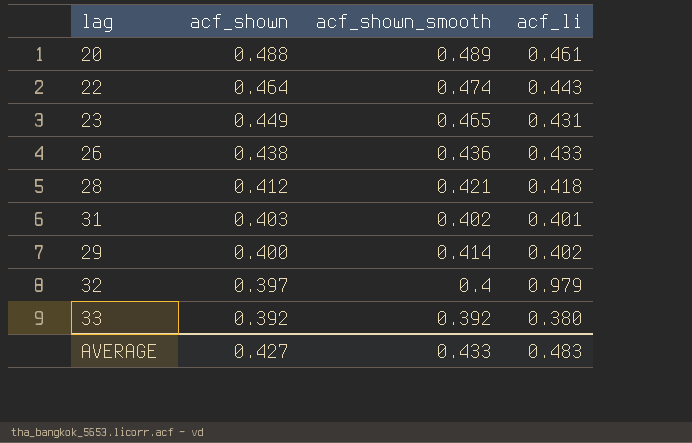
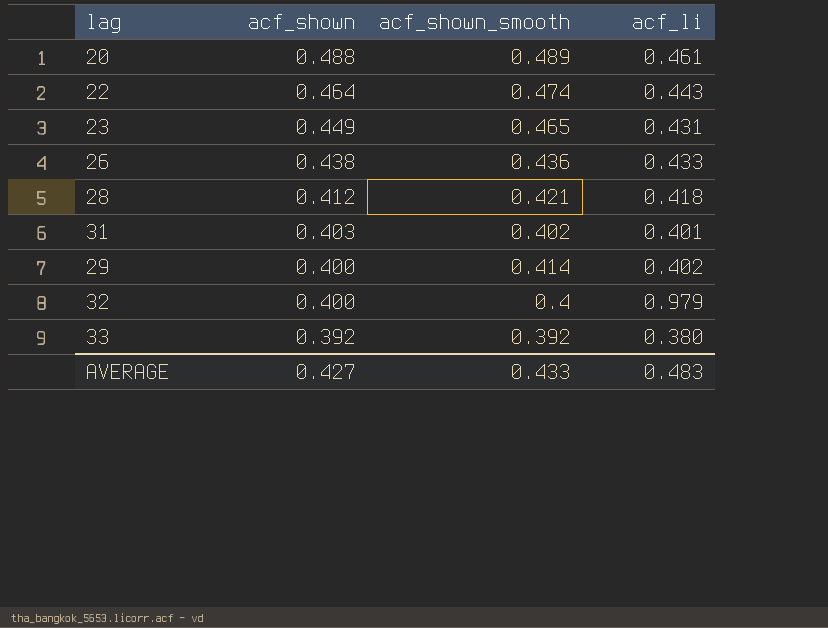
32 | acf_shown: 0.397 -> 0.400

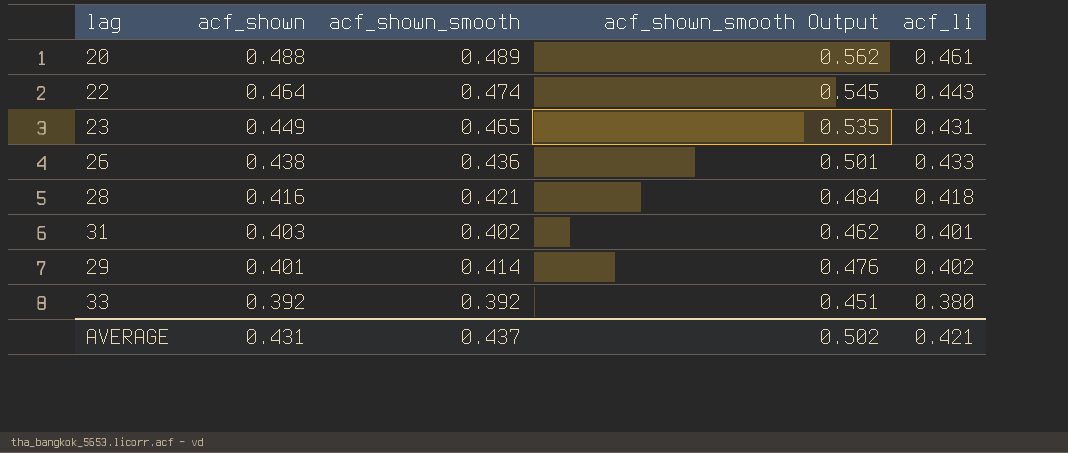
column acf_shown_smooth Output | formula: none -> [acf_shown_smooth] * 1.15
row 32: 0.400 | 0.4 | 0.979 -> none
28 | acf_shown: 0.412 -> 0.416
29 | acf_shown: 0.400 -> 0.401
AVERAGE | acf_shown: 0.427 -> 0.431
AVERAGE | acf_shown_smooth: 0.433 -> 0.437
AVERAGE | acf_li: 0.483 -> 0.421

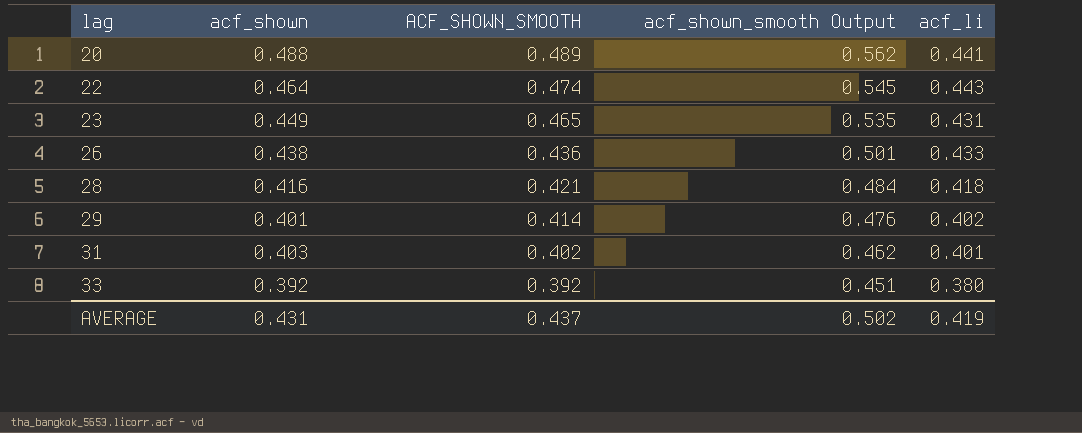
row order: acf_shown descending -> lag ascending
column name: acf_shown_smooth -> ACF_SHOWN_SMOOTH
20 | acf_li: 0.461 -> 0.441
AVERAGE | acf_li: 0.421 -> 0.419

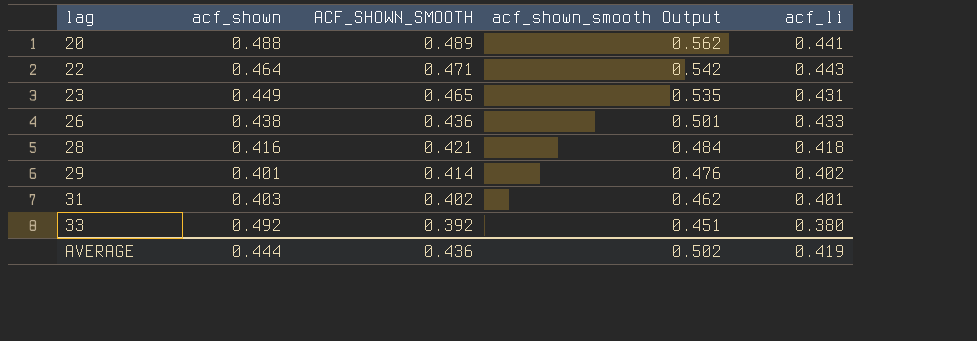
22 | ACF_SHOWN_SMOOTH: 0.474 -> 0.471
22 | acf_shown_smooth Output: 0.545 -> 0.542
33 | acf_shown: 0.392 -> 0.492
AVERAGE | acf_shown: 0.431 -> 0.444
AVERAGE | ACF_SHOWN_SMOOTH: 0.437 -> 0.436

